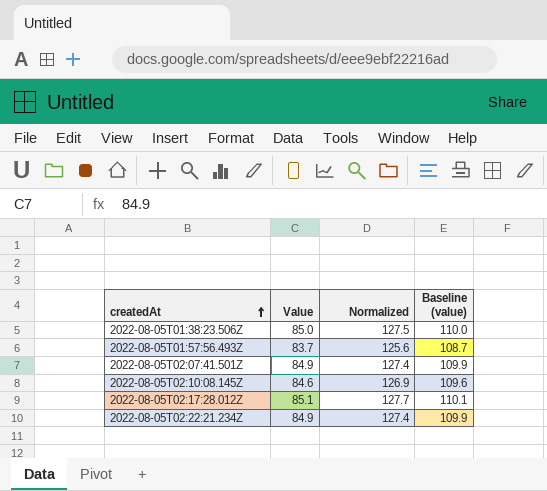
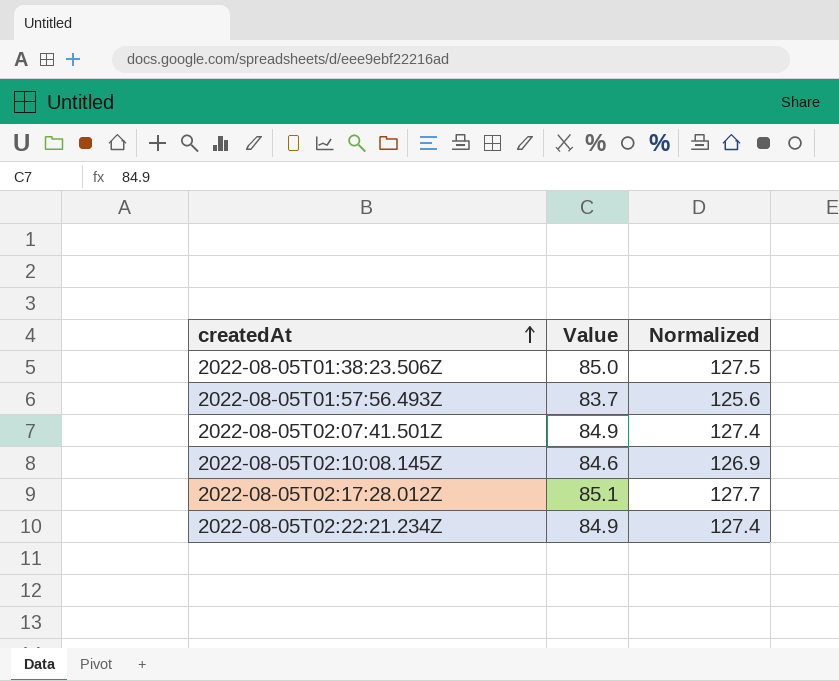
column Baseline (value) | formula: [Value] + 25 -> none

